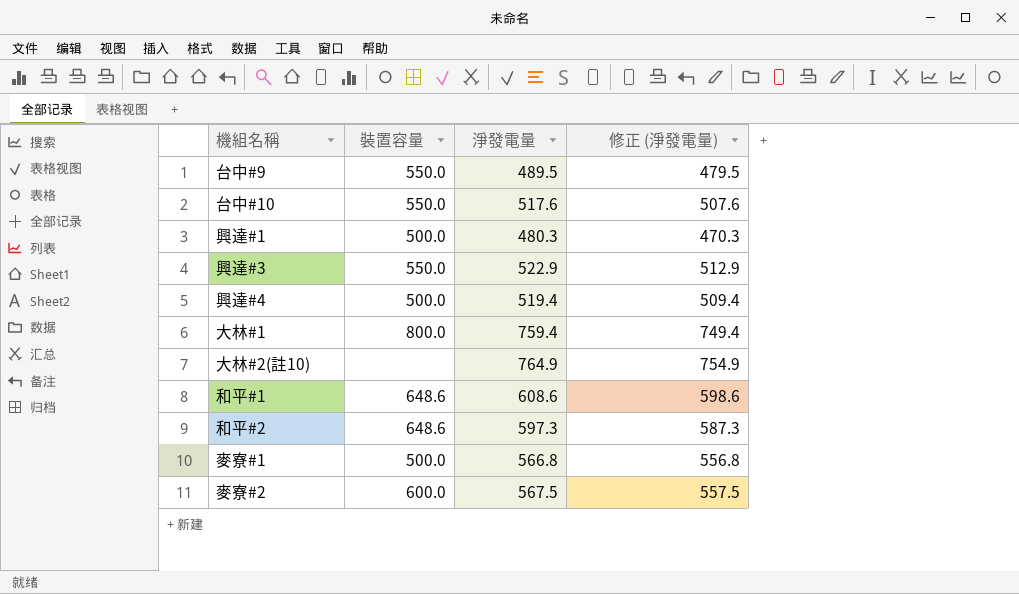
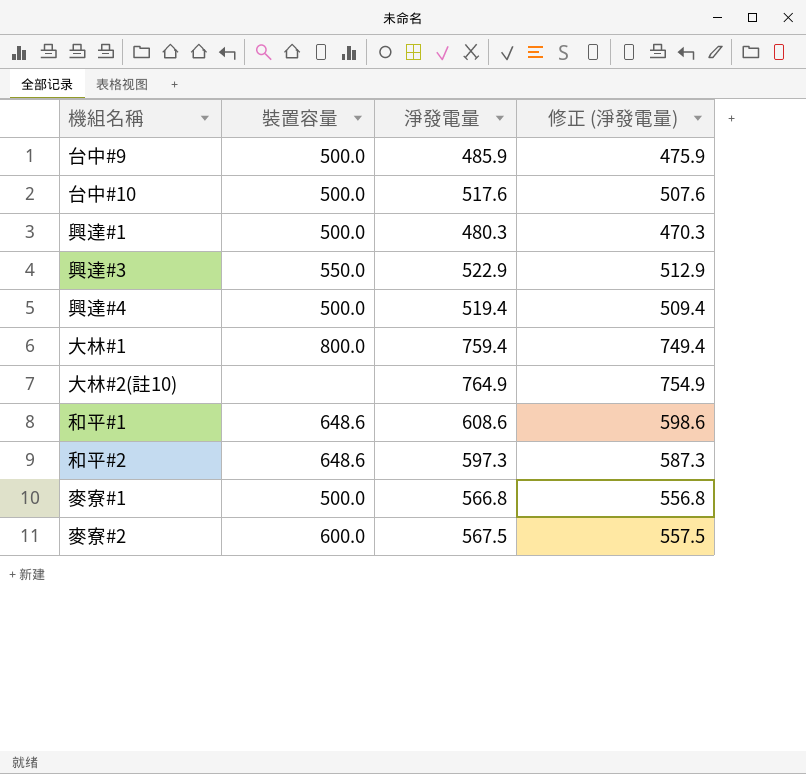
台中#9 | 裝置容量: 550.0 -> 500.0
台中#9 | 淨發電量: 489.5 -> 485.9
台中#9 | 修正 (淨發電量): 479.5 -> 475.9
台中#10 | 裝置容量: 550.0 -> 500.0

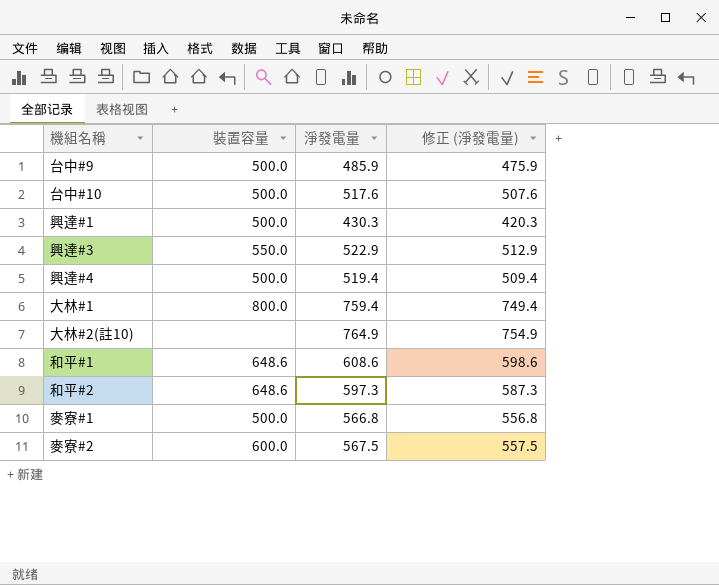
興達#1 | 淨發電量: 480.3 -> 430.3
興達#1 | 修正 (淨發電量): 470.3 -> 420.3

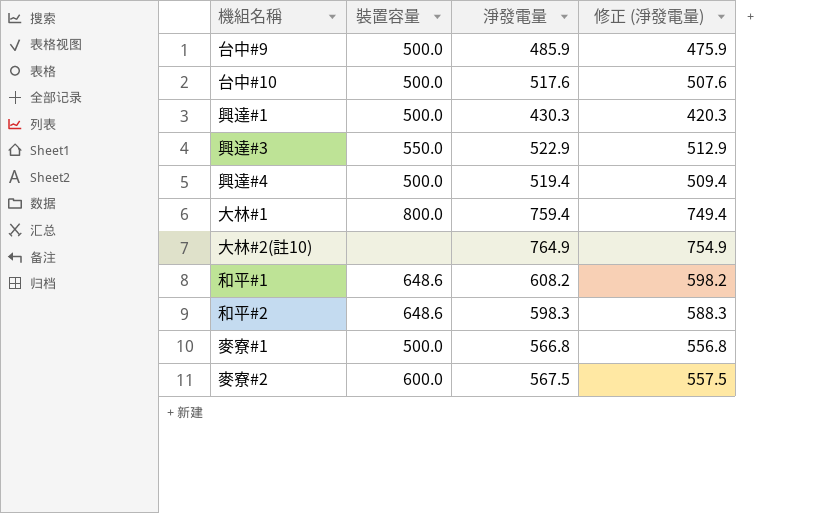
和平#1 | 淨發電量: 608.6 -> 608.2
和平#1 | 修正 (淨發電量): 598.6 -> 598.2
和平#2 | 淨發電量: 597.3 -> 598.3
和平#2 | 修正 (淨發電量): 587.3 -> 588.3

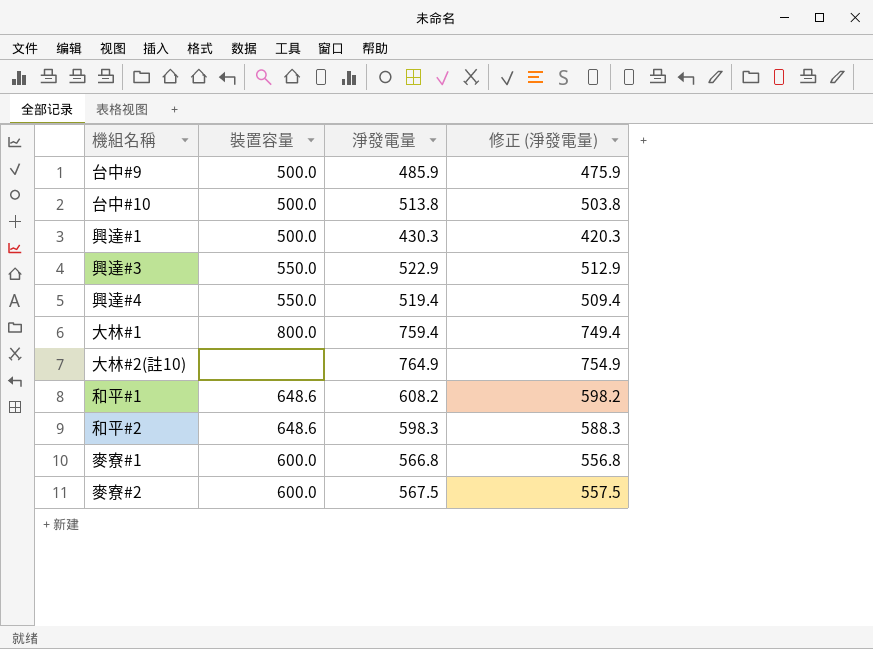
台中#10 | 淨發電量: 517.6 -> 513.8
台中#10 | 修正 (淨發電量): 507.6 -> 503.8
興達#4 | 裝置容量: 500.0 -> 550.0
麥寮#1 | 裝置容量: 500.0 -> 600.0

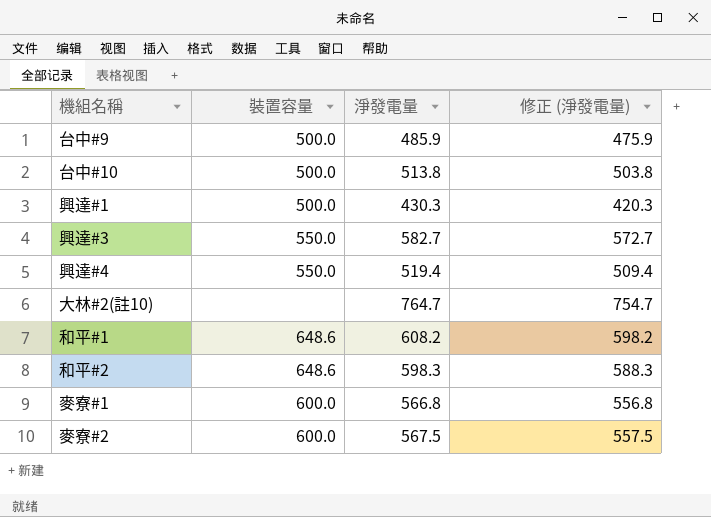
row 大林#1: 800.0 | 759.4 | 749.4 -> none
興達#3 | 淨發電量: 522.9 -> 582.7
興達#3 | 修正 (淨發電量): 512.9 -> 572.7
大林#2(註10) | 淨發電量: 764.9 -> 764.7
大林#2(註10) | 修正 (淨發電量): 754.9 -> 754.7

